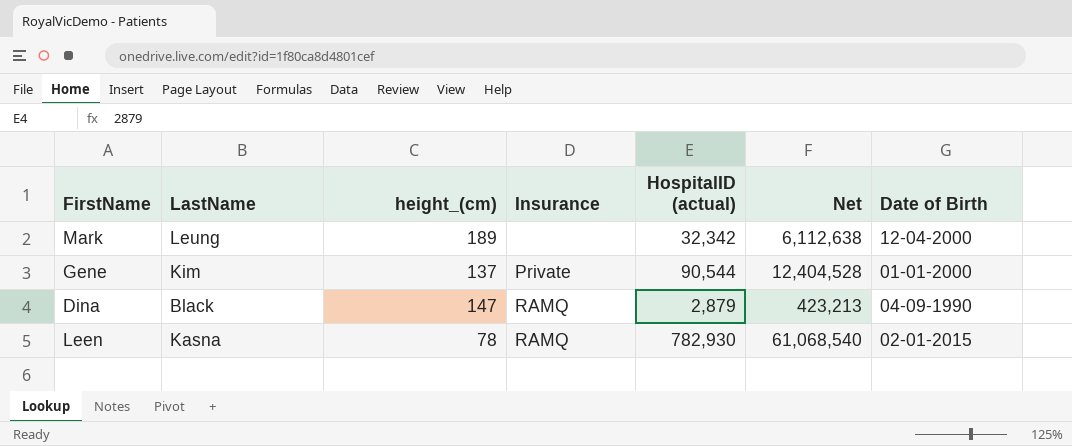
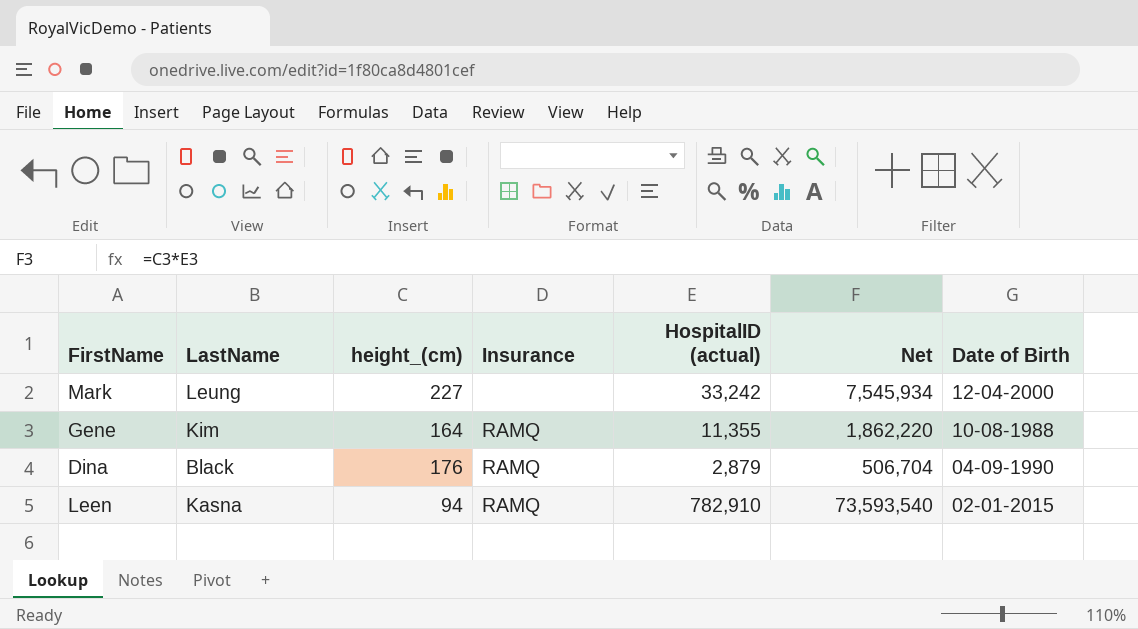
Mark | height_(cm): 189 -> 227
Mark | HospitalID (actual): 32,342 -> 33,242
Mark | Net: 6,112,638 -> 7,545,934
Gene | height_(cm): 137 -> 164
Gene | Insurance: Private -> RAMQ
Gene | HospitalID (actual): 90,544 -> 11,355
Gene | Net: 12,404,528 -> 1,862,220
Gene | Date of Birth: 01-01-2000 -> 10-08-1988
Dina | height_(cm): 147 -> 176
Dina | Net: 423,213 -> 506,704
Leen | height_(cm): 78 -> 94
Leen | HospitalID (actual): 782,930 -> 782,910
Leen | Net: 61,068,540 -> 73,593,540

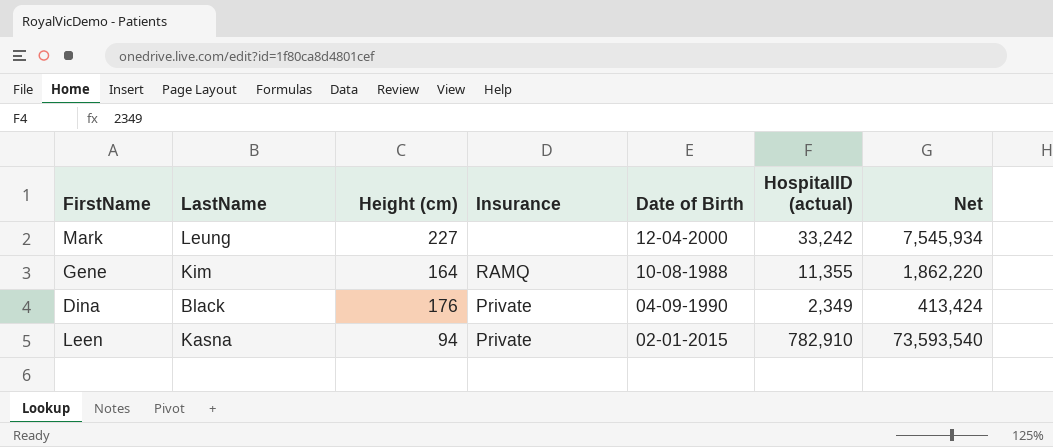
column name: height_(cm) -> Height (cm)
column Date of Birth | position: 7 -> 5
Dina | Insurance: RAMQ -> Private
Dina | HospitalID (actual): 2,879 -> 2,349
Dina | Net: 506,704 -> 413,424
Leen | Insurance: RAMQ -> Private

